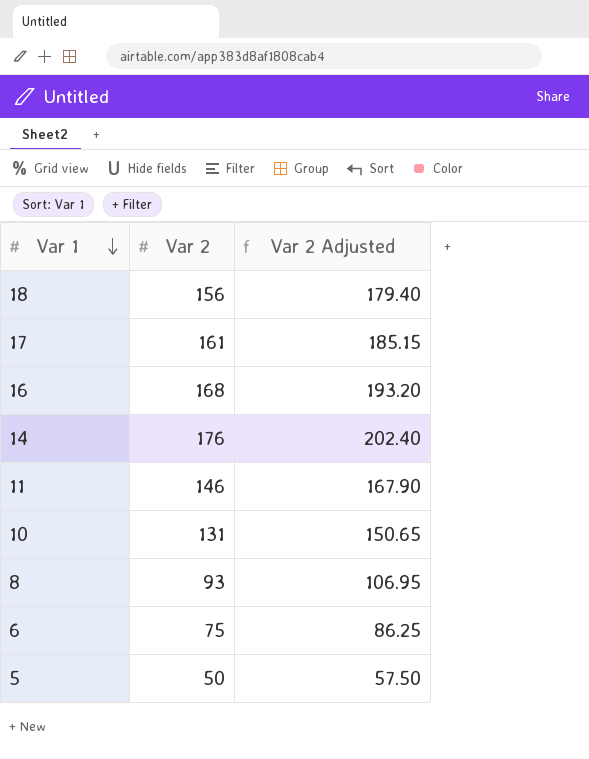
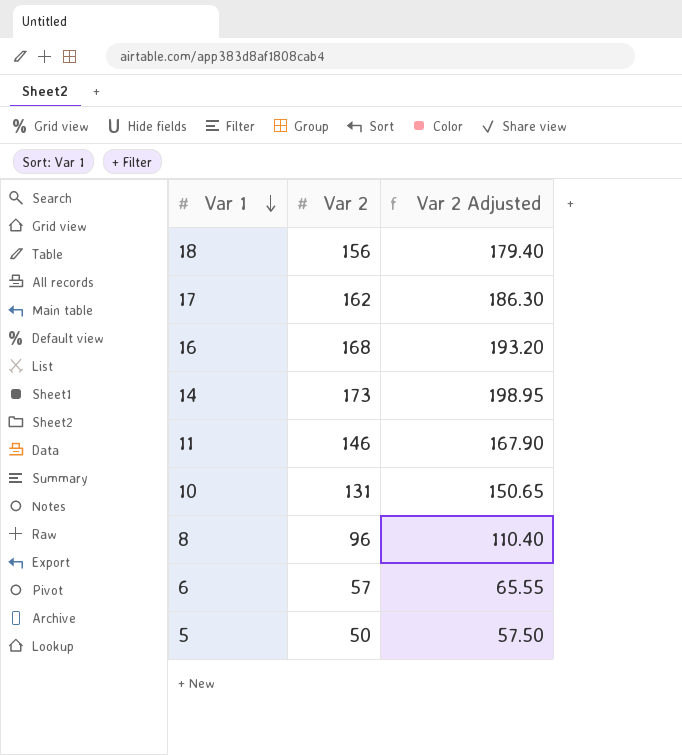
17 | Var 2: 161 -> 162
17 | Var 2 Adjusted: 185.15 -> 186.30
14 | Var 2: 176 -> 173
14 | Var 2 Adjusted: 202.40 -> 198.95
8 | Var 2: 93 -> 96
8 | Var 2 Adjusted: 106.95 -> 110.40
6 | Var 2: 75 -> 57
6 | Var 2 Adjusted: 86.25 -> 65.55

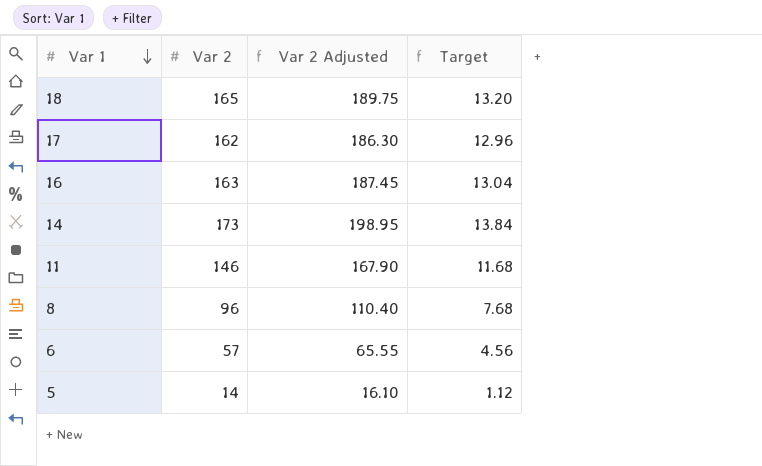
column Target | formula: none -> [Var 2] * 0.08
row 10: 131 | 150.65 -> none
18 | Var 2: 156 -> 165
18 | Var 2 Adjusted: 179.40 -> 189.75
16 | Var 2: 168 -> 163
16 | Var 2 Adjusted: 193.20 -> 187.45
5 | Var 2: 50 -> 14
5 | Var 2 Adjusted: 57.50 -> 16.10

